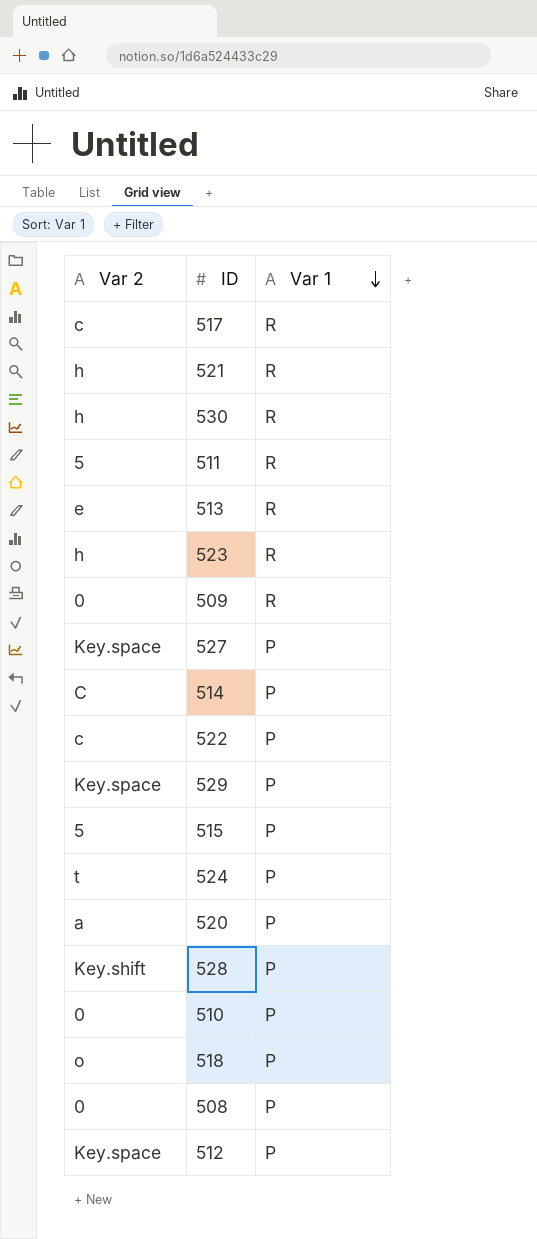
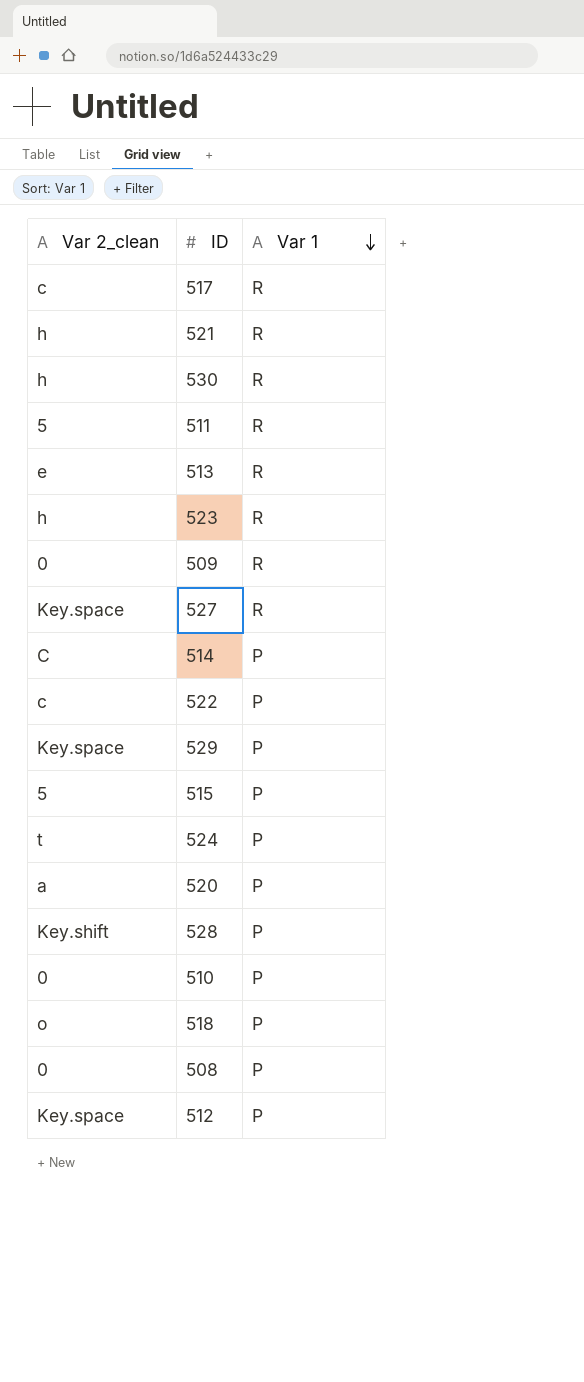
column name: Var 2 -> Var 2_clean
527 | Var 1: P -> R

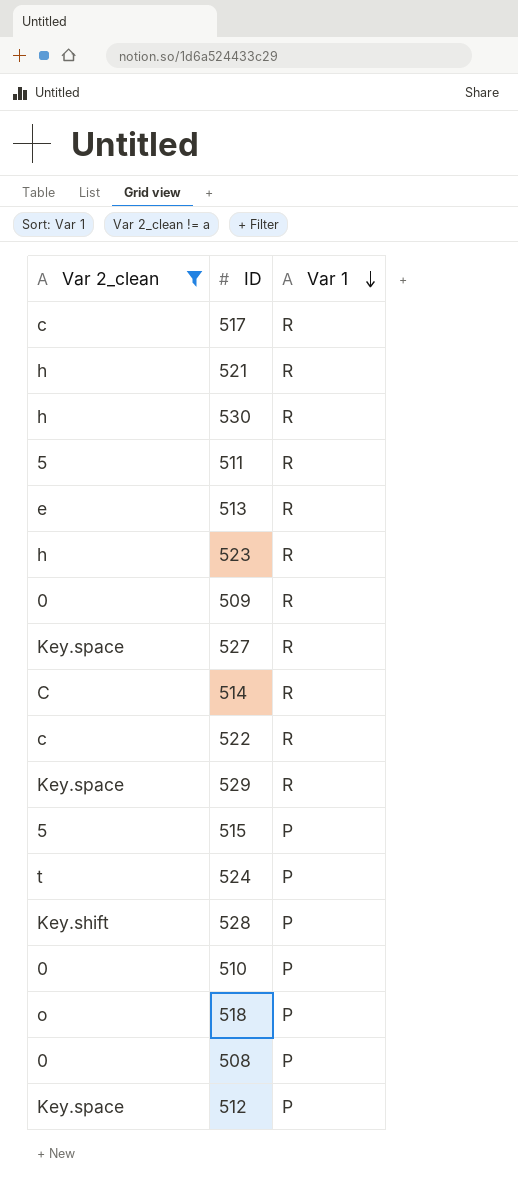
filter: none -> Var 2_clean != a
514 | Var 1: P -> R
522 | Var 1: P -> R
529 | Var 1: P -> R

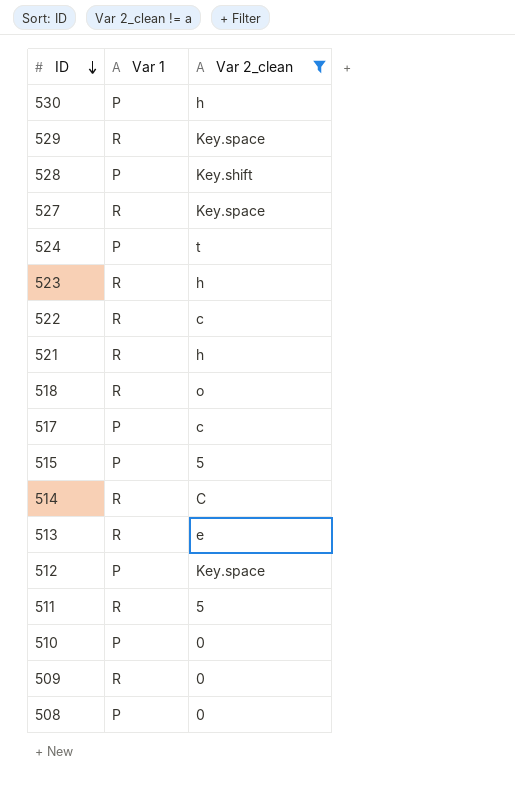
row order: Var 1 descending -> ID descending
column Var 2_clean | position: 1 -> 3
530 | Var 1: R -> P
518 | Var 1: P -> R
517 | Var 1: R -> P

